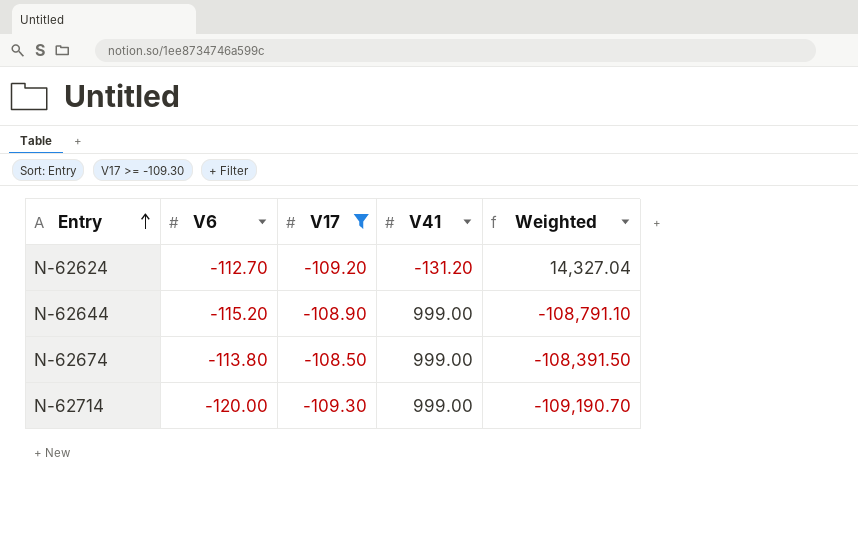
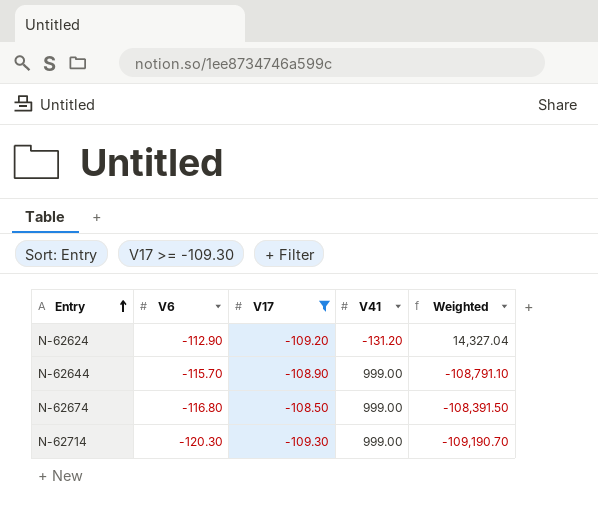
N-62624 | V6: -112.70 -> -112.90
N-62644 | V6: -115.20 -> -115.70
N-62674 | V6: -113.80 -> -116.80
N-62714 | V6: -120.00 -> -120.30

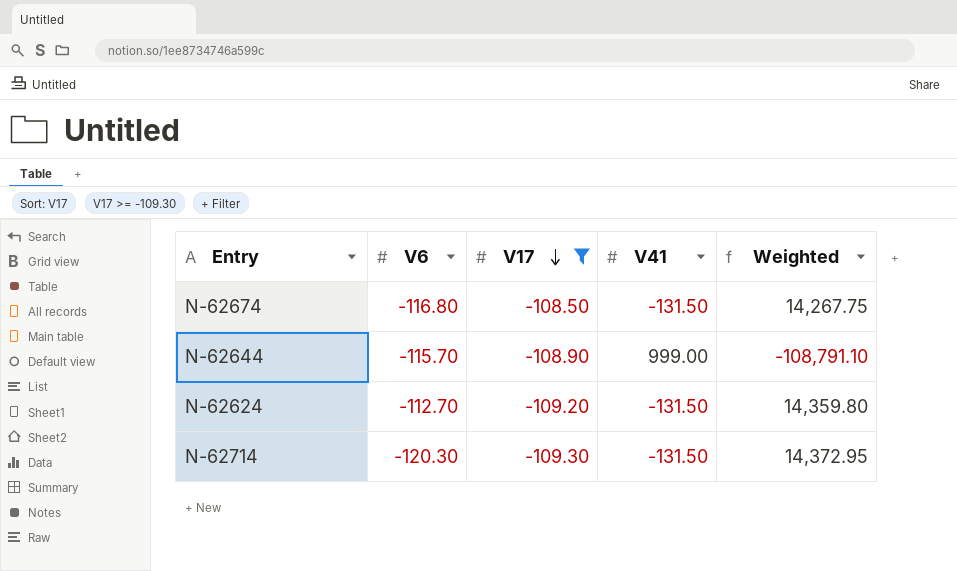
row order: Entry ascending -> V17 descending
N-62674 | V41: 999.00 -> -131.50
N-62674 | Weighted: -108,391.50 -> 14,267.75
N-62624 | V6: -112.90 -> -112.70
N-62624 | V41: -131.20 -> -131.50
N-62624 | Weighted: 14,327.04 -> 14,359.80
N-62714 | V41: 999.00 -> -131.50
N-62714 | Weighted: -109,190.70 -> 14,372.95

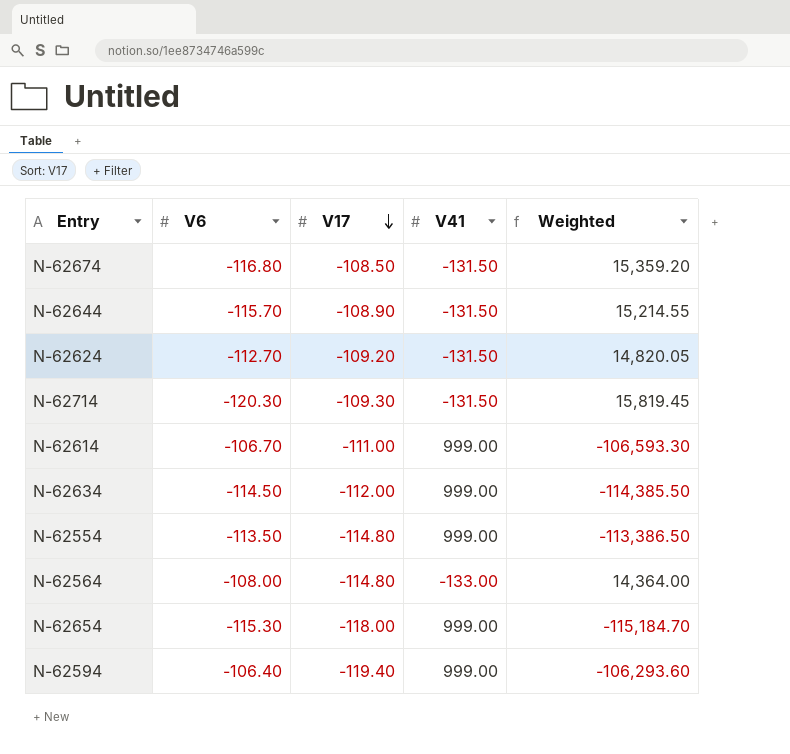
filter: V17 >= -109.30 -> none
column Weighted | formula: [V17] * [V41] -> [V6] * [V41]
N-62644 | V41: 999.00 -> -131.50

